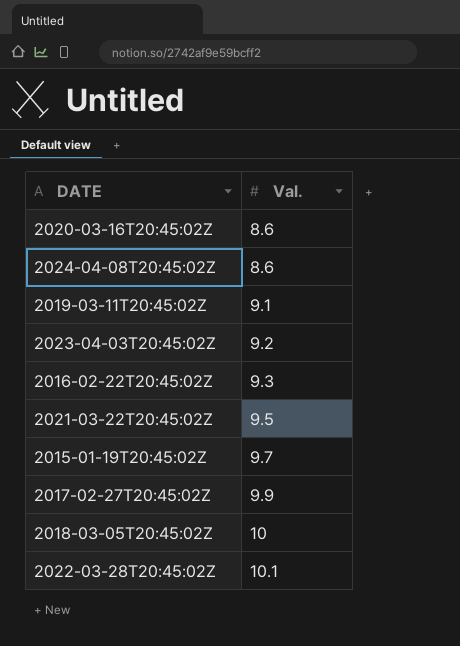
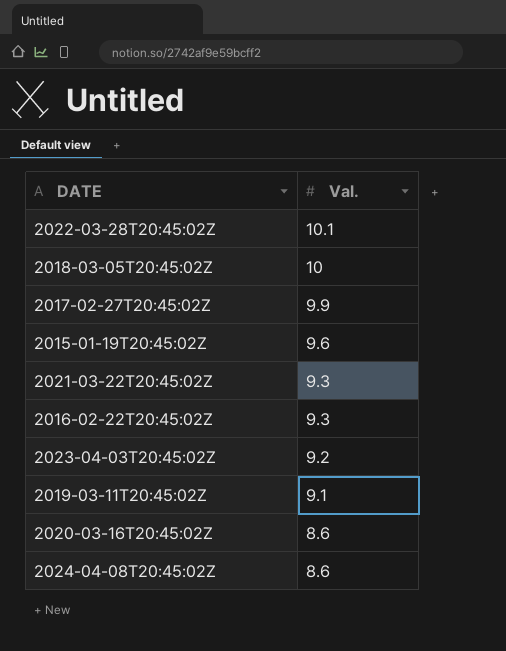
row order: Val. ascending -> Val. descending
2015-01-19T20:45:02Z | Val.: 9.7 -> 9.6
2021-03-22T20:45:02Z | Val.: 9.5 -> 9.3

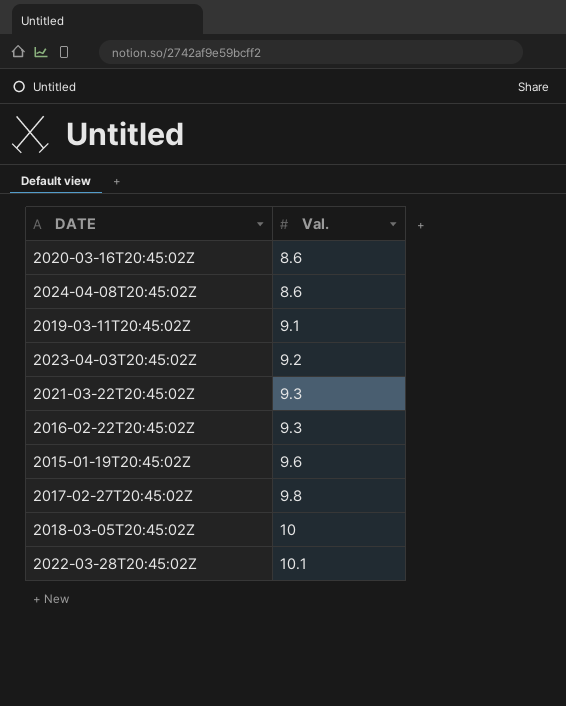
row order: Val. descending -> Val. ascending
2017-02-27T20:45:02Z | Val.: 9.9 -> 9.8

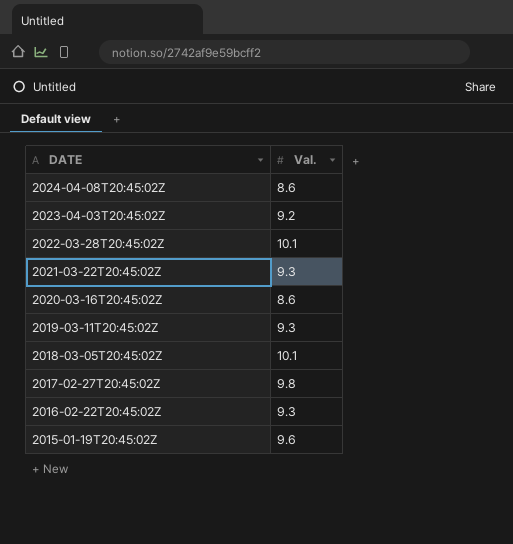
row order: Val. ascending -> DATE descending
2019-03-11T20:45:02Z | Val.: 9.1 -> 9.3
2018-03-05T20:45:02Z | Val.: 10 -> 10.1

